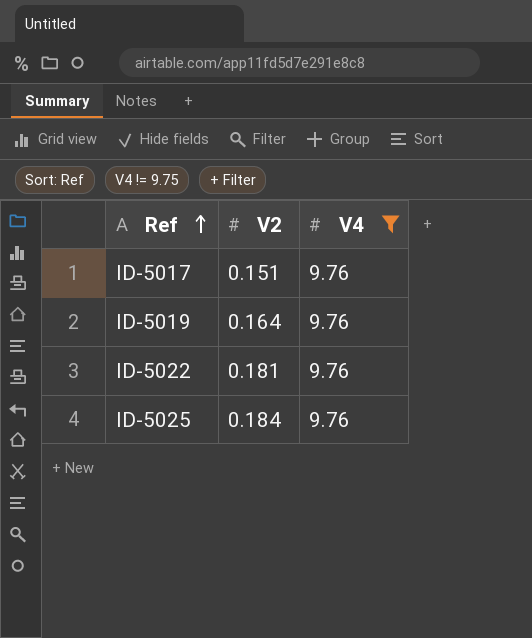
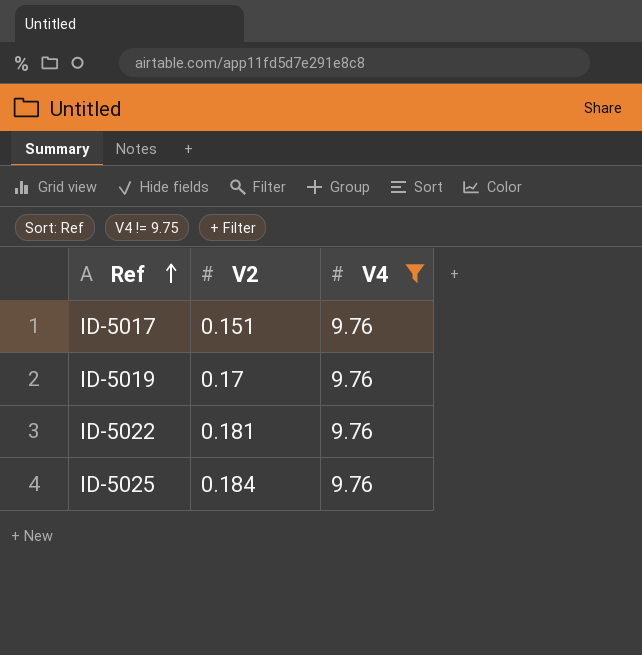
ID-5019 | V2: 0.164 -> 0.17

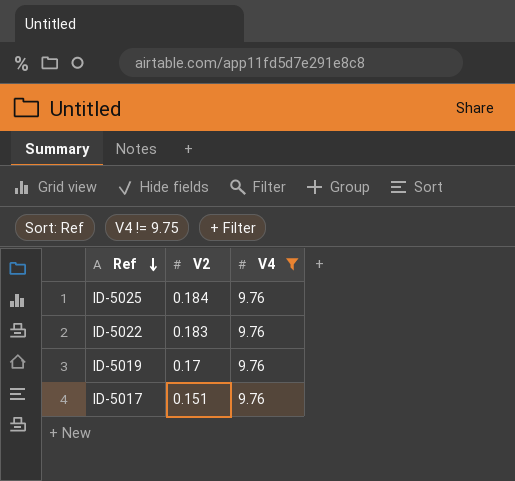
row order: Ref ascending -> Ref descending
ID-5022 | V2: 0.181 -> 0.183

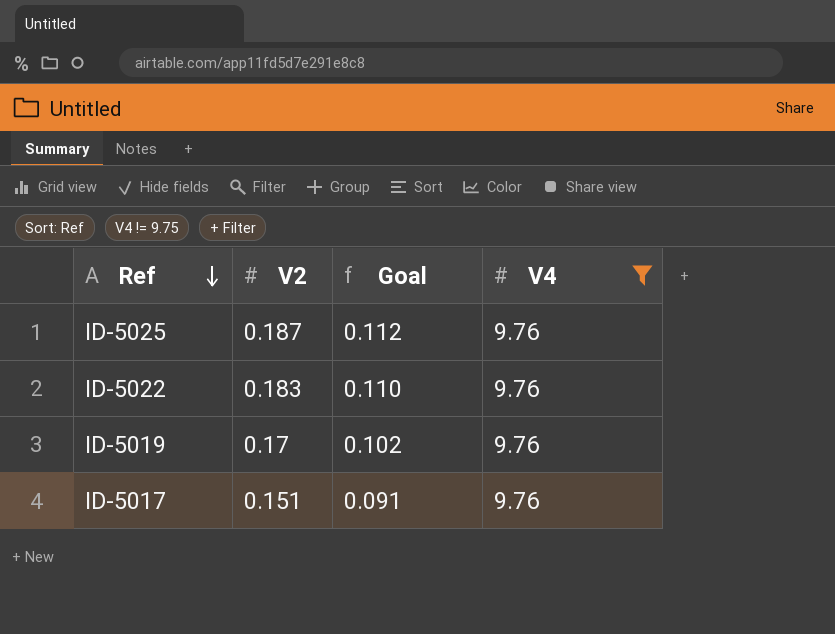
column Goal | formula: none -> [V2] * 0.6
ID-5025 | V2: 0.184 -> 0.187

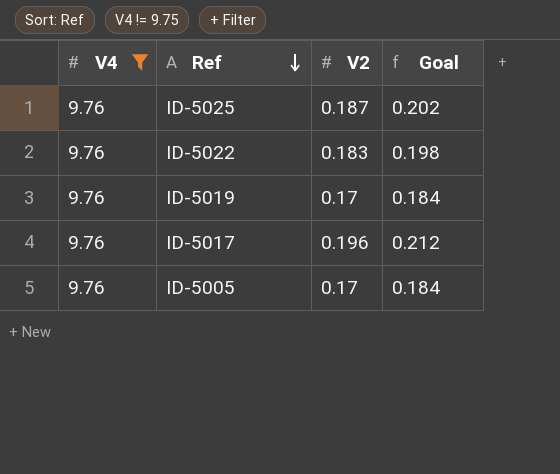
column V4 | position: 4 -> 1
column Goal | formula: [V2] * 0.6 -> [V2] * 1.08
ID-5017 | V2: 0.151 -> 0.196
row ID-5005: none -> 9.76 | 0.17 | 0.184

